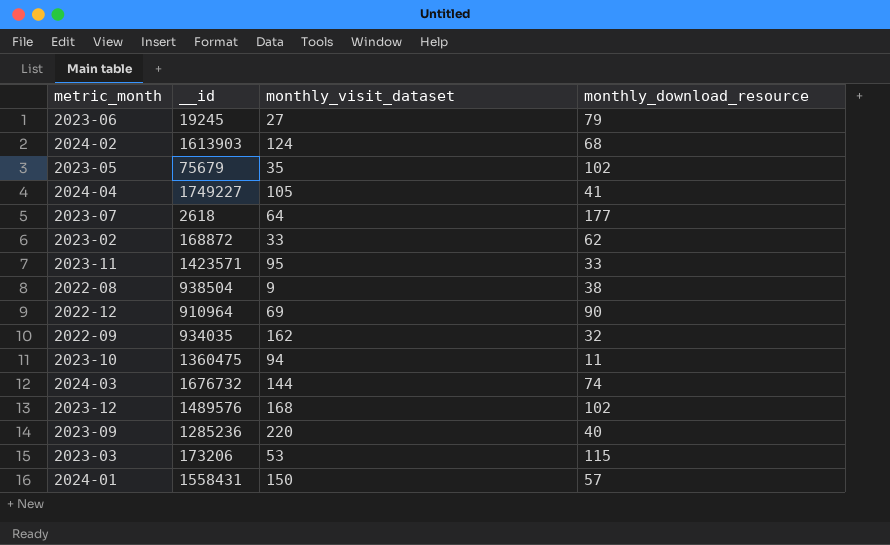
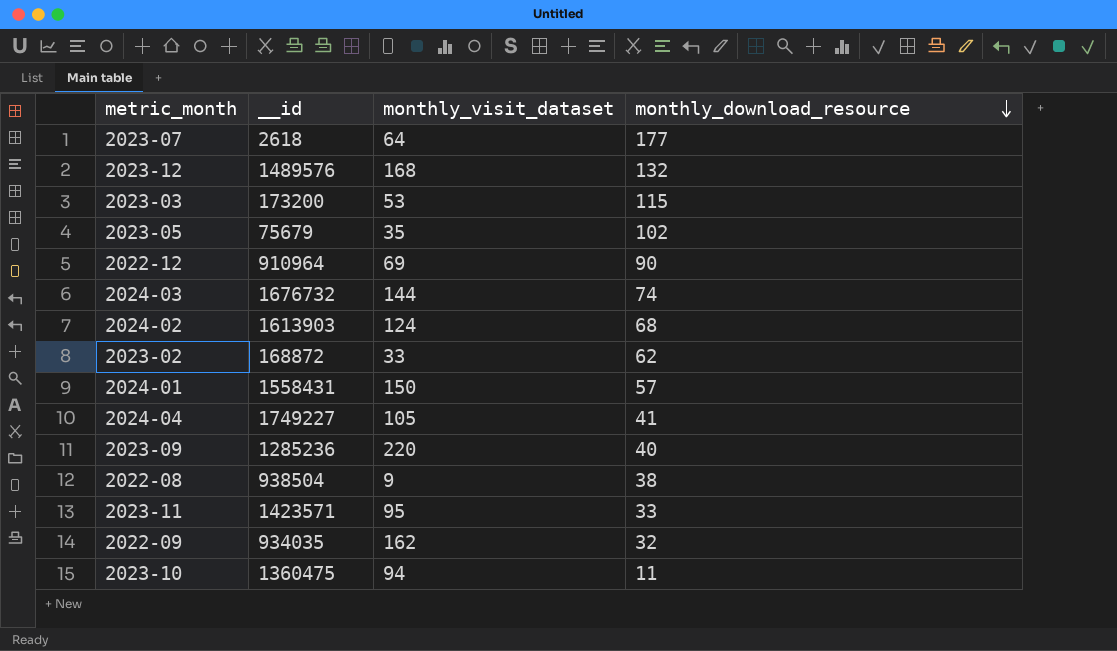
row order: none -> monthly_download_resource descending
row 2023-06: 19245 | 27 | 79 -> none
2023-12 | monthly_download_resource: 102 -> 132
2023-03 | __id: 173206 -> 173200

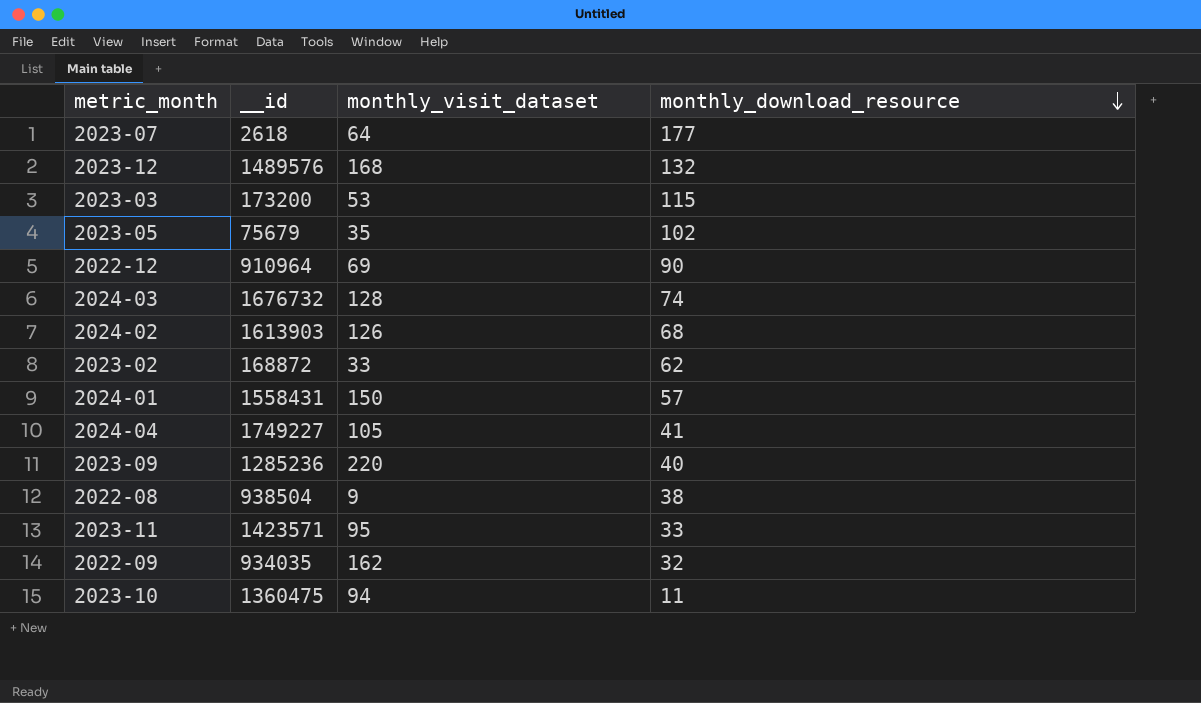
2024-03 | monthly_visit_dataset: 144 -> 128
2024-02 | monthly_visit_dataset: 124 -> 126

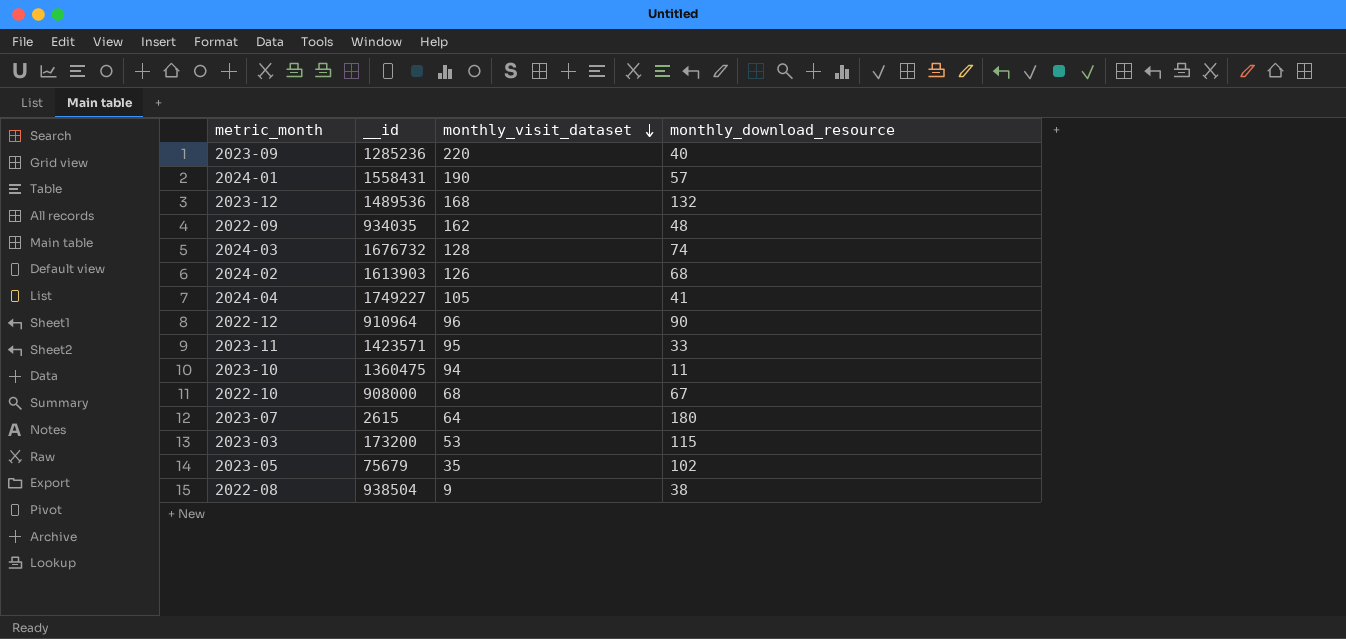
row order: monthly_download_resource descending -> monthly_visit_dataset descending
row 2023-02: 168872 | 33 | 62 -> none
2024-01 | monthly_visit_dataset: 150 -> 190
2023-12 | __id: 1489576 -> 1489536
2022-09 | monthly_download_resource: 32 -> 48
2022-12 | monthly_visit_dataset: 69 -> 96
row 2022-10: none -> 908000 | 68 | 67
2023-07 | __id: 2618 -> 2615
2023-07 | monthly_download_resource: 177 -> 180

